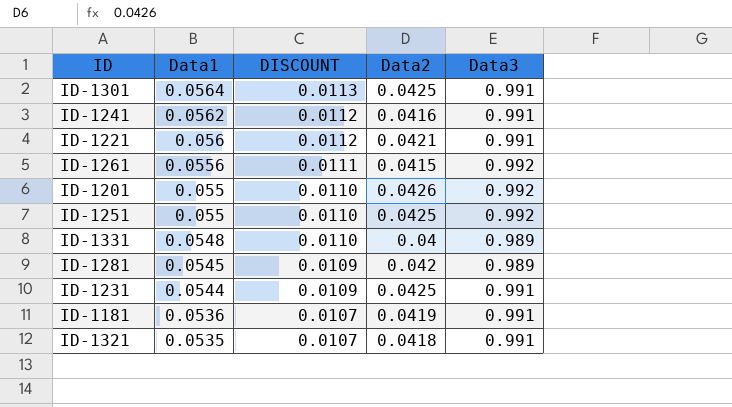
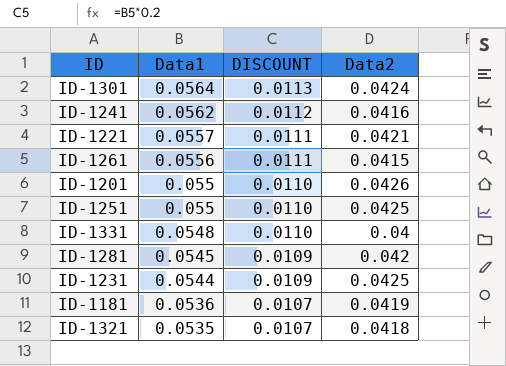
column Data3 | position: 5 -> none
ID-1301 | Data2: 0.0425 -> 0.0424
ID-1221 | Data1: 0.056 -> 0.0557
ID-1221 | DISCOUNT: 0.0112 -> 0.0111

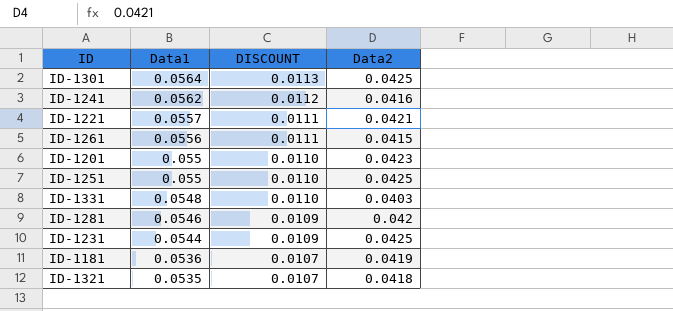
ID-1301 | Data2: 0.0424 -> 0.0425
ID-1201 | Data2: 0.0426 -> 0.0423
ID-1331 | Data2: 0.04 -> 0.0403
ID-1281 | Data1: 0.0545 -> 0.0546

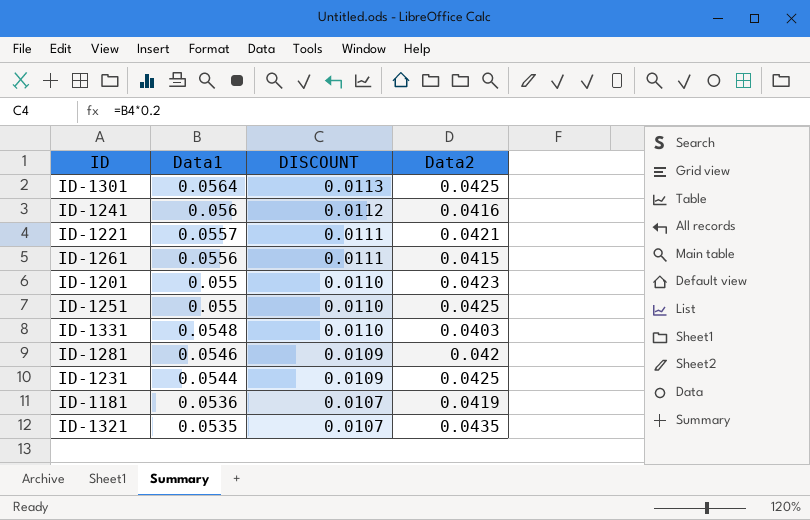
ID-1241 | Data1: 0.0562 -> 0.056
ID-1321 | Data2: 0.0418 -> 0.0435

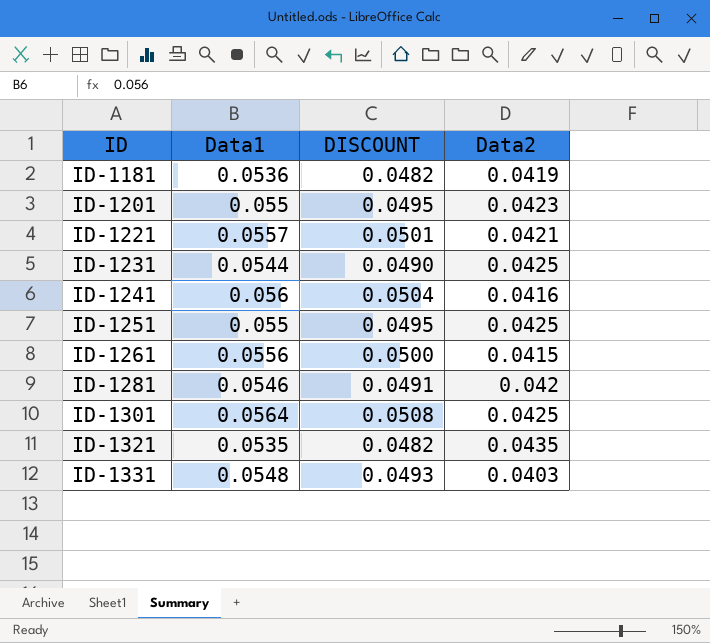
row order: Data1 descending -> ID ascending
column DISCOUNT | formula: [Data1] * 0.2 -> [Data1] * 0.9

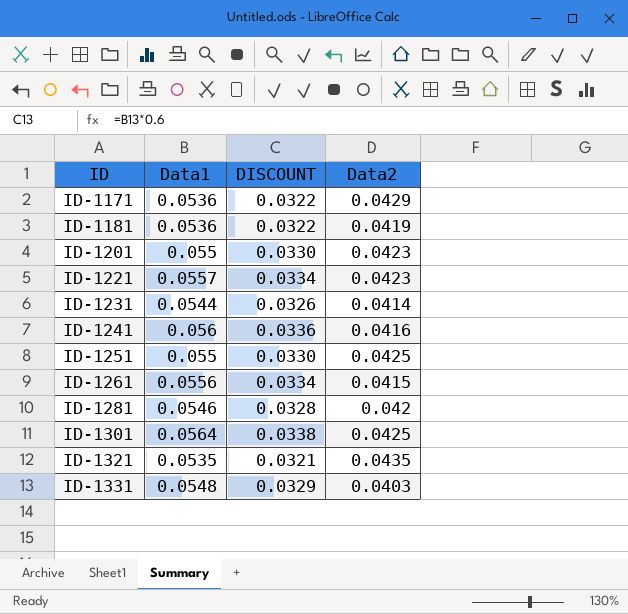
column DISCOUNT | formula: [Data1] * 0.9 -> [Data1] * 0.6
row ID-1171: none -> 0.0536 | 0.0322 | 0.0429
ID-1221 | Data2: 0.0421 -> 0.0423
ID-1231 | Data2: 0.0425 -> 0.0414

